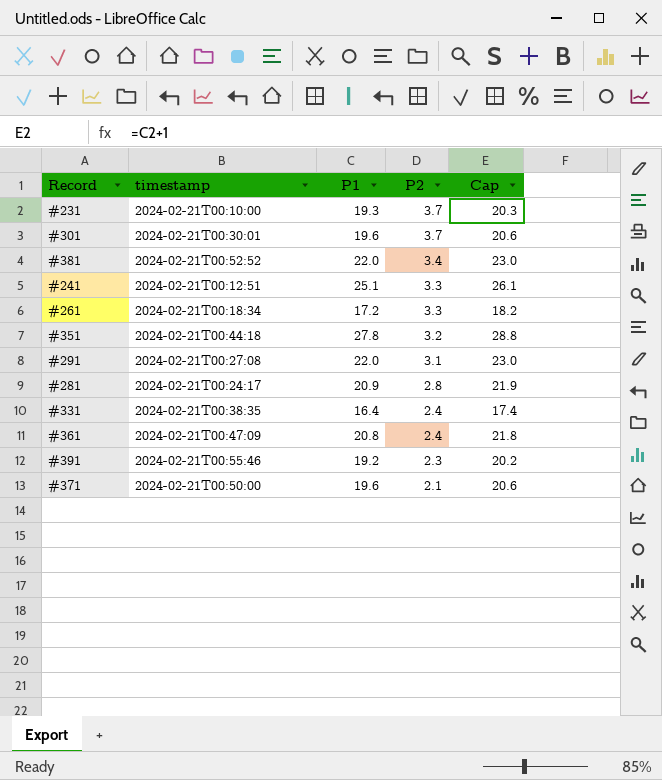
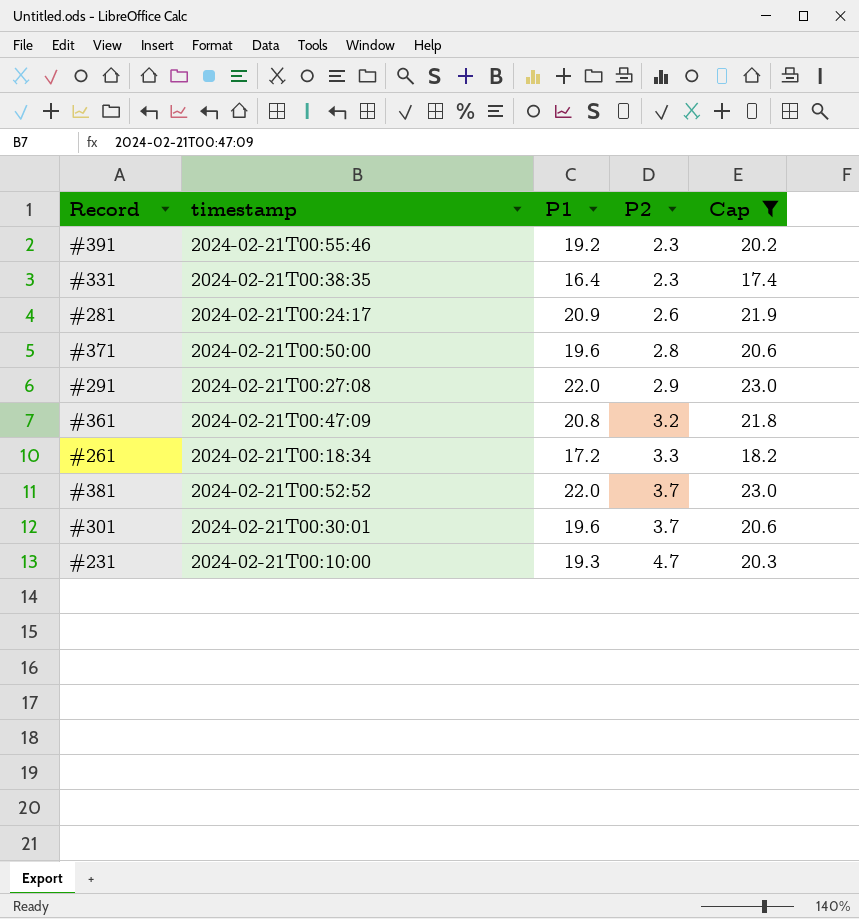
filter: none -> Cap <= 23.0
row order: P2 descending -> P2 ascending
#331 | P2: 2.4 -> 2.3
#281 | P2: 2.8 -> 2.6
#371 | P2: 2.1 -> 2.8
#291 | P2: 3.1 -> 2.9
#361 | P2: 2.4 -> 3.2
#381 | P2: 3.4 -> 3.7
#231 | P2: 3.7 -> 4.7

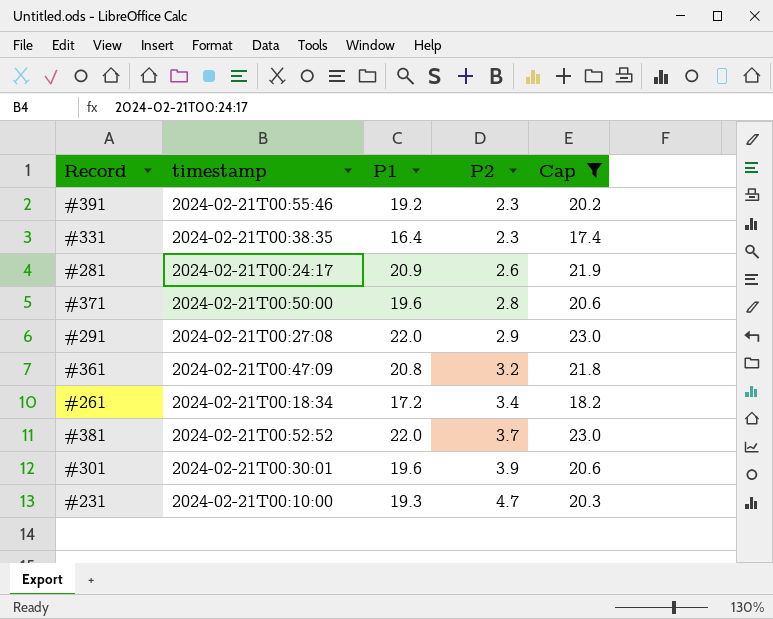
#261 | P2: 3.3 -> 3.4
#301 | P2: 3.7 -> 3.9

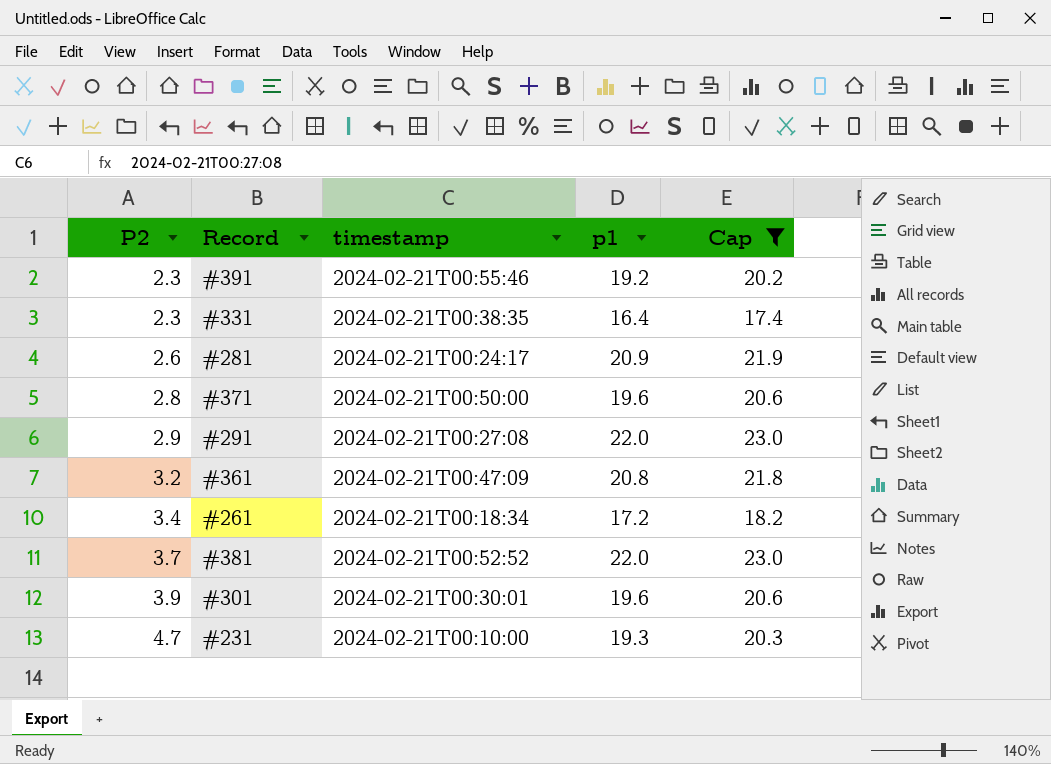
column P2 | position: 4 -> 1
column name: P1 -> p1

